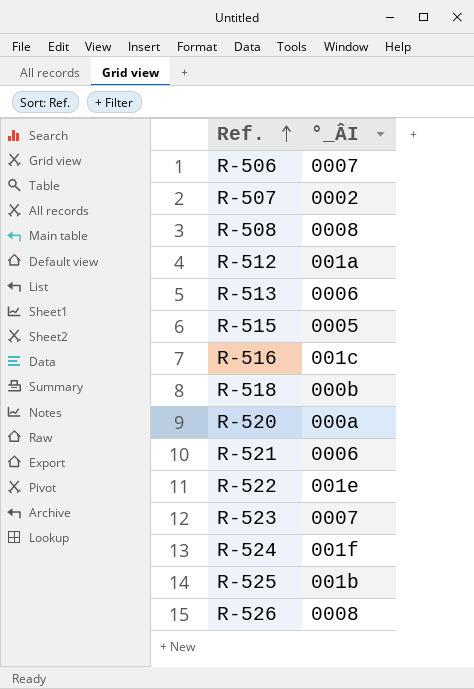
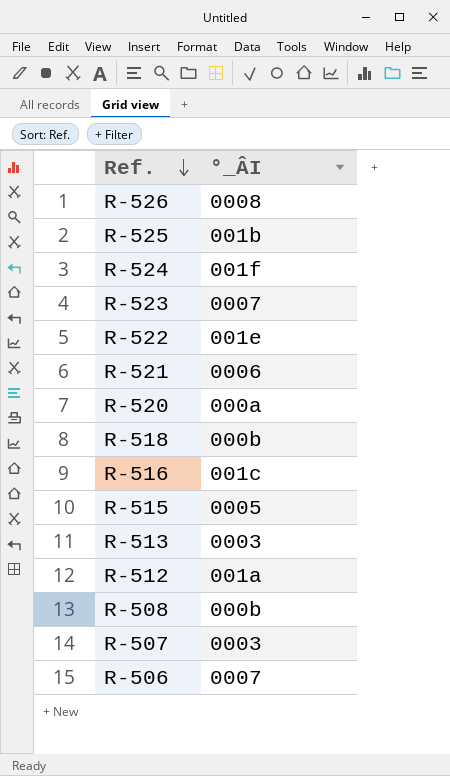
row order: Ref. ascending -> Ref. descending
R-513 | °_ÂI: 0006 -> 0003
R-508 | °_ÂI: 0008 -> 000b
R-507 | °_ÂI: 0002 -> 0003

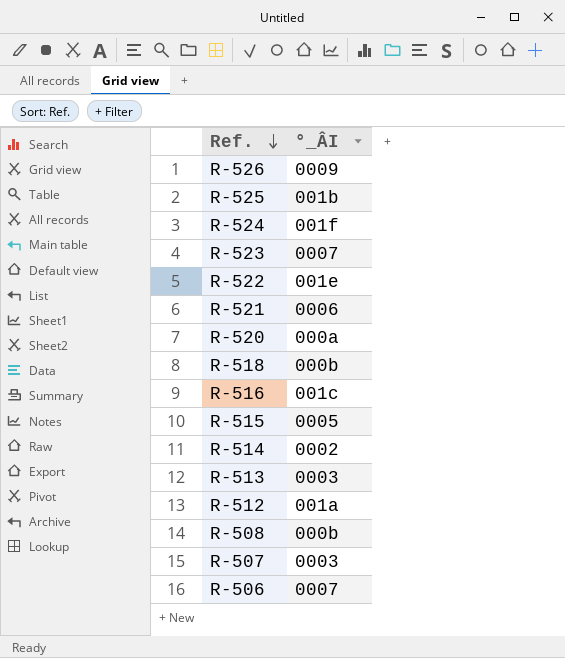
R-526 | °_ÂI: 0008 -> 0009
row R-514: none -> 0002

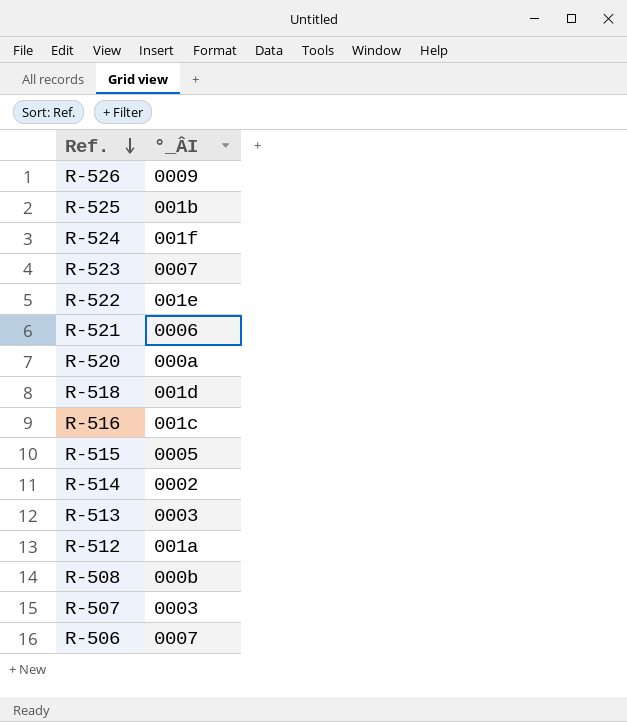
R-518 | °_ÂI: 000b -> 001d

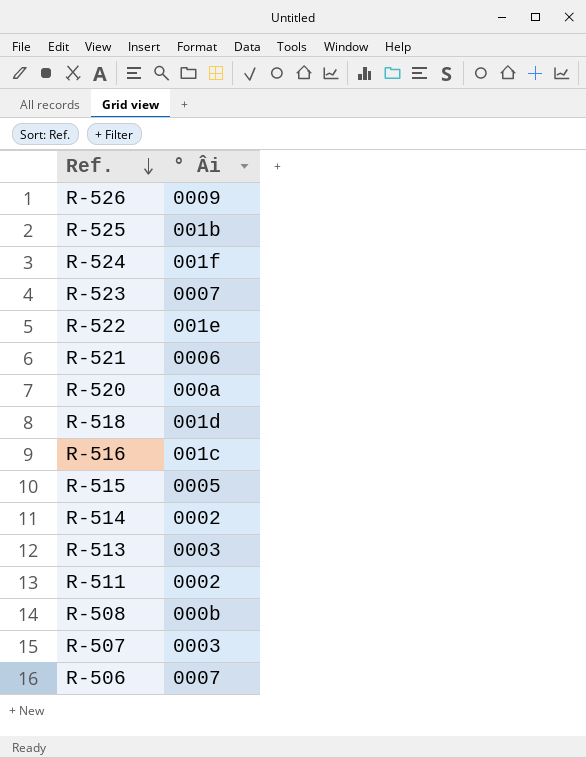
column name: °_ÂI -> ° Âi
row R-512: 001a -> none
row R-511: none -> 0002

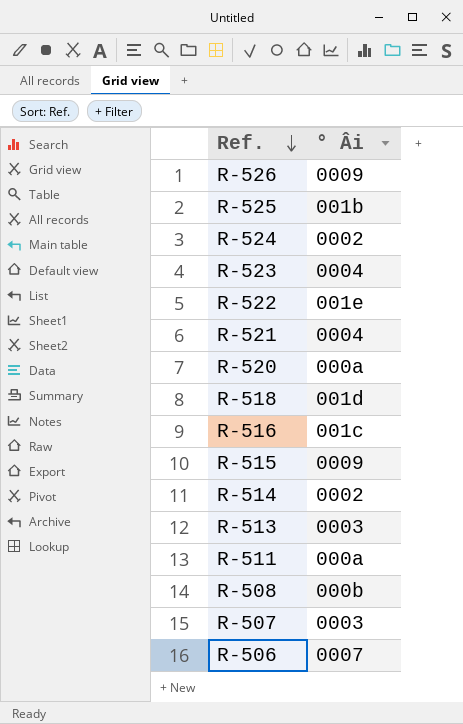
R-524 | ° Âi: 001f -> 0002
R-523 | ° Âi: 0007 -> 0004
R-521 | ° Âi: 0006 -> 0004
R-515 | ° Âi: 0005 -> 0009
R-511 | ° Âi: 0002 -> 000a

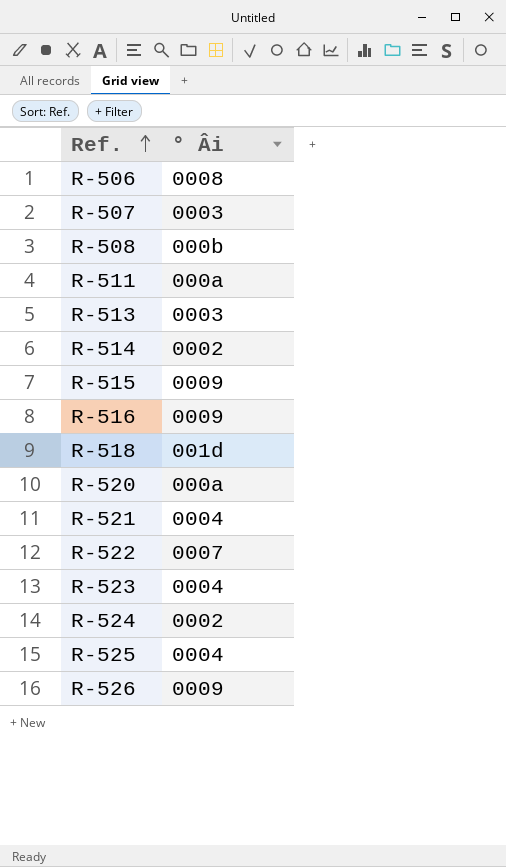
row order: Ref. descending -> Ref. ascending
R-506 | ° Âi: 0007 -> 0008
R-516 | ° Âi: 001c -> 0009
R-522 | ° Âi: 001e -> 0007
R-525 | ° Âi: 001b -> 0004

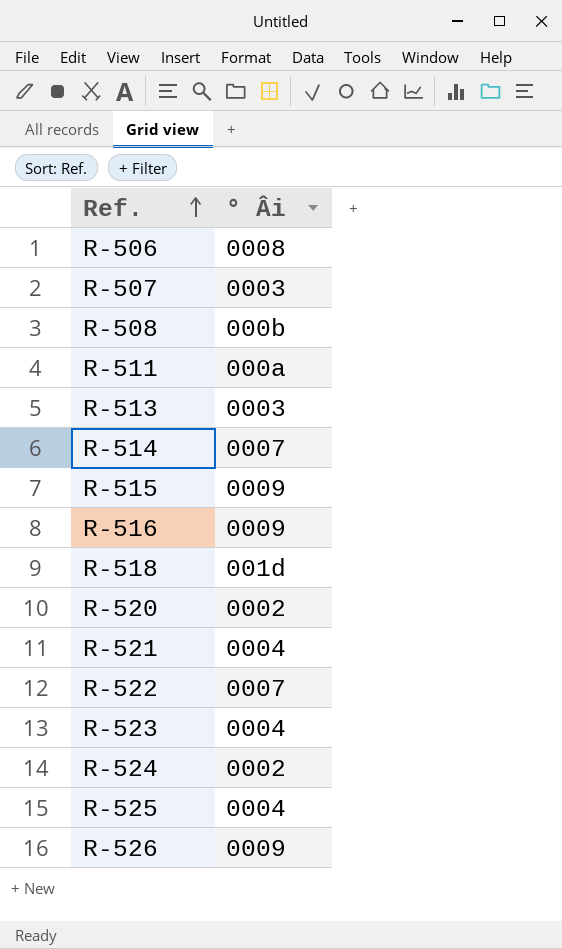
R-514 | ° Âi: 0002 -> 0007
R-520 | ° Âi: 000a -> 0002

